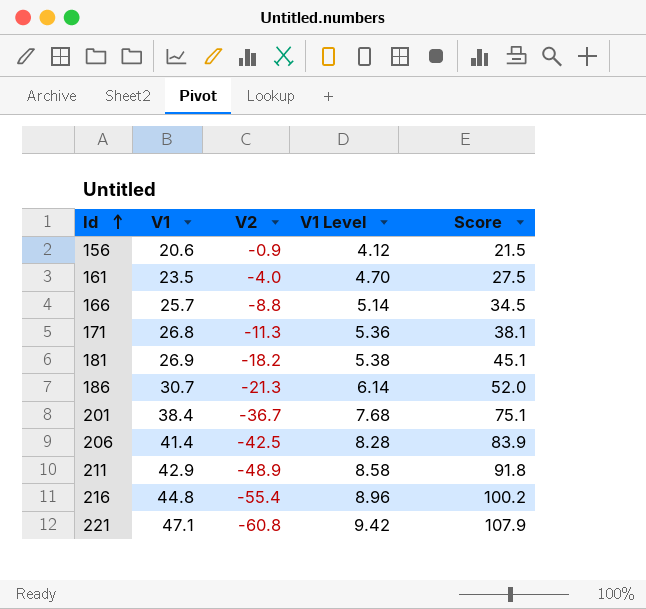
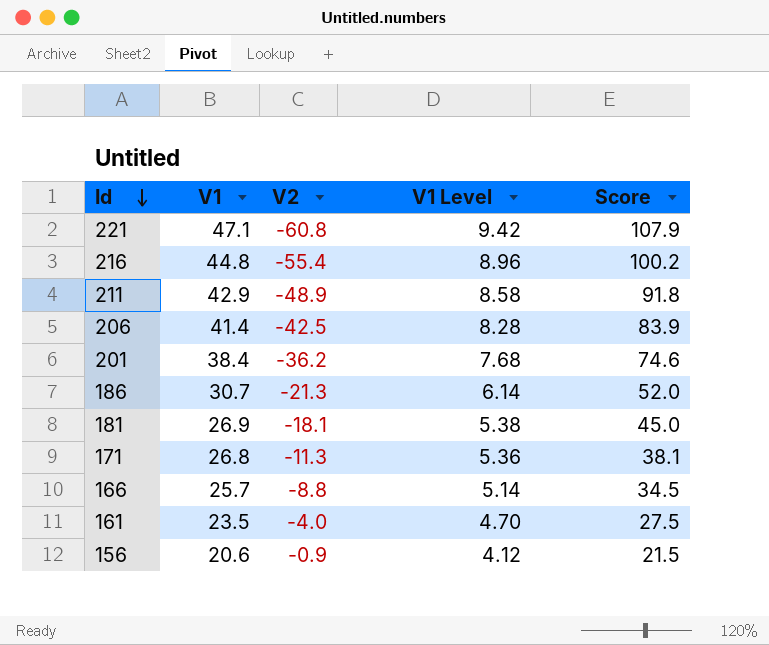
row order: Id ascending -> Id descending
201 | V2: -36.7 -> -36.2
201 | Score: 75.1 -> 74.6
181 | V2: -18.2 -> -18.1
181 | Score: 45.1 -> 45.0

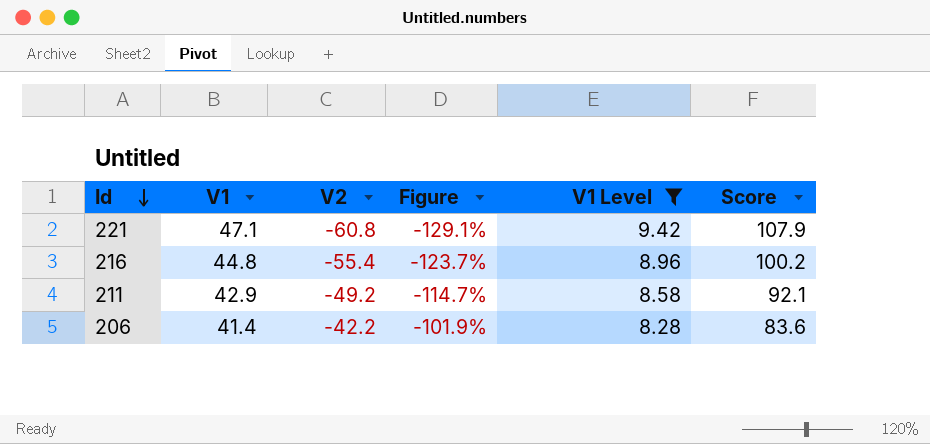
filter: none -> V1 Level >= 8.28
column Figure | formula: none -> [V2] / [V1]
211 | V2: -48.9 -> -49.2
211 | Score: 91.8 -> 92.1
206 | V2: -42.5 -> -42.2
206 | Score: 83.9 -> 83.6

